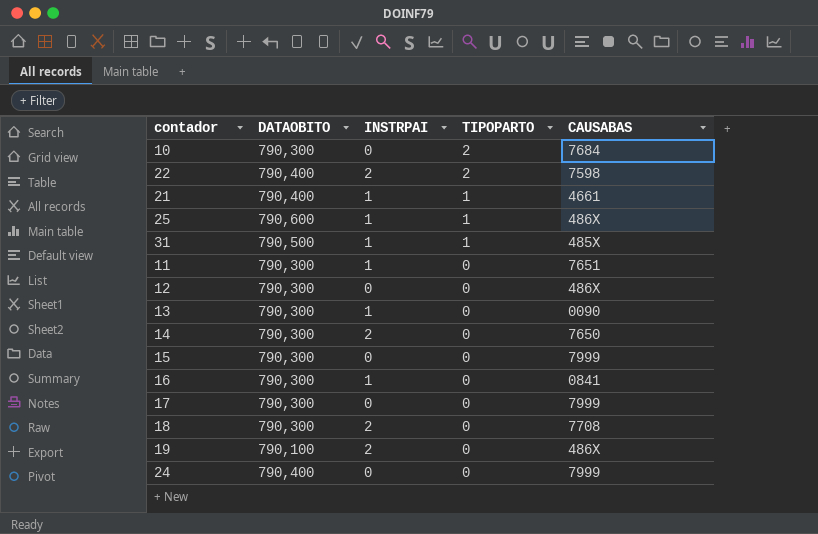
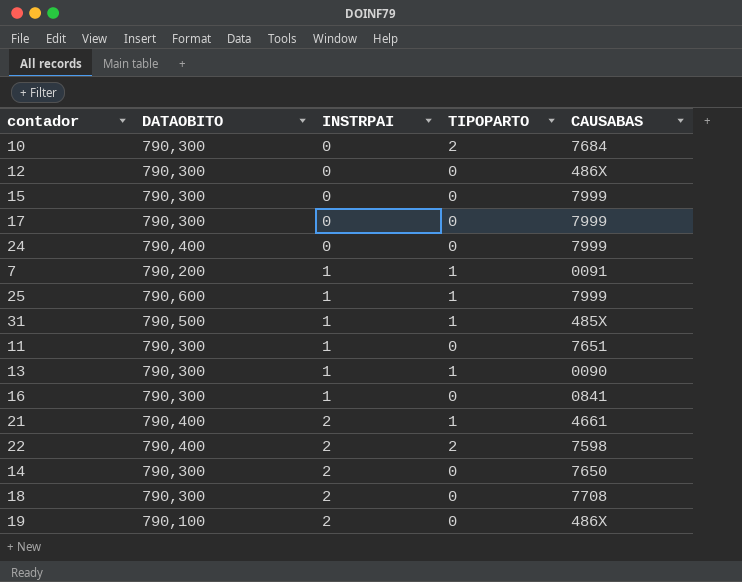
row order: TIPOPARTO descending -> INSTRPAI ascending
row 7: none -> 790,200 | 1 | 1 | 0091
25 | CAUSABAS: 486X -> 7999
13 | TIPOPARTO: 0 -> 1
21 | INSTRPAI: 1 -> 2

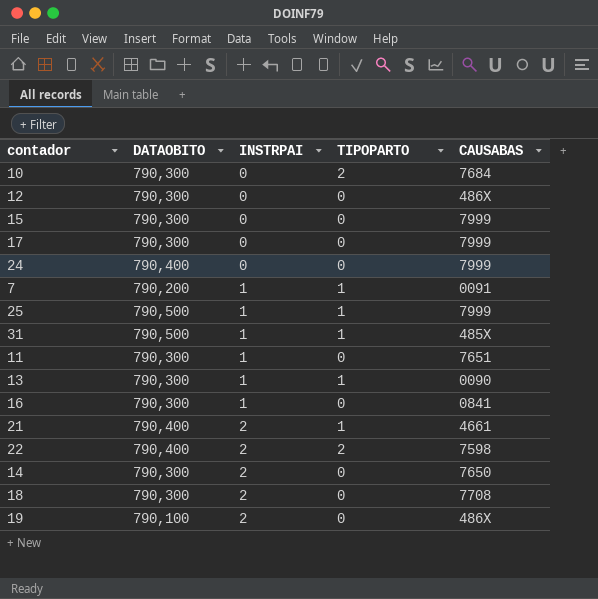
25 | DATAOBITO: 790,600 -> 790,500

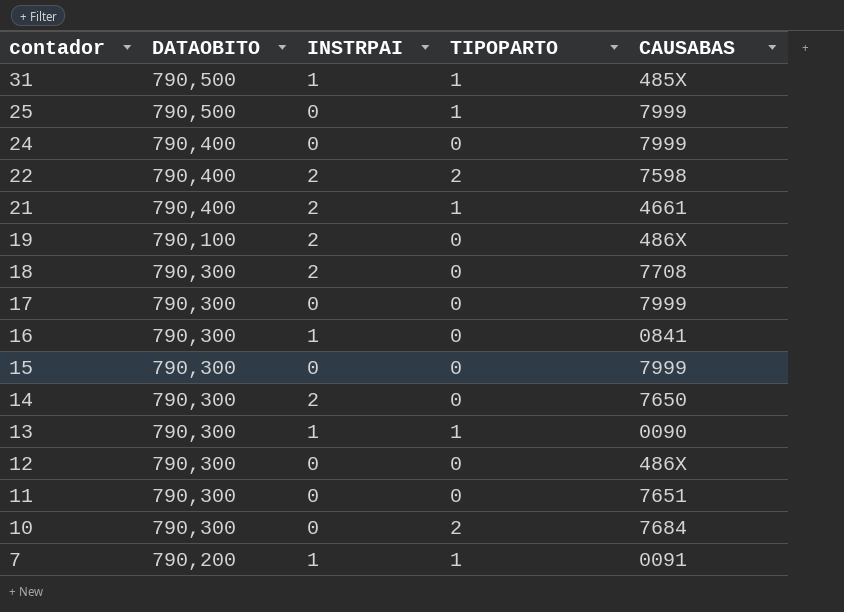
row order: INSTRPAI ascending -> contador descending
25 | INSTRPAI: 1 -> 0
11 | INSTRPAI: 1 -> 0

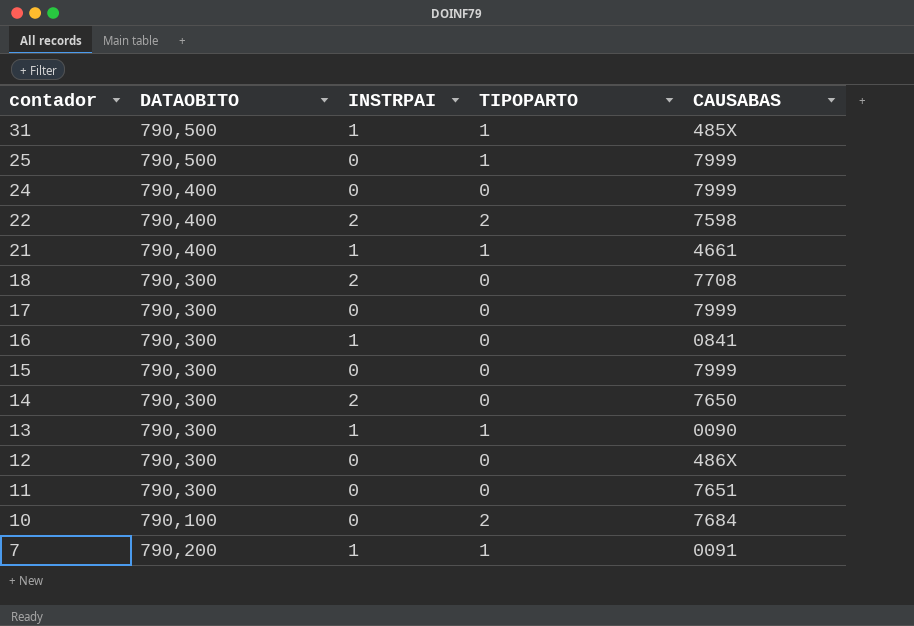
row 19: 790,100 | 2 | 0 | 486X -> none
21 | INSTRPAI: 2 -> 1
10 | DATAOBITO: 790,300 -> 790,100

